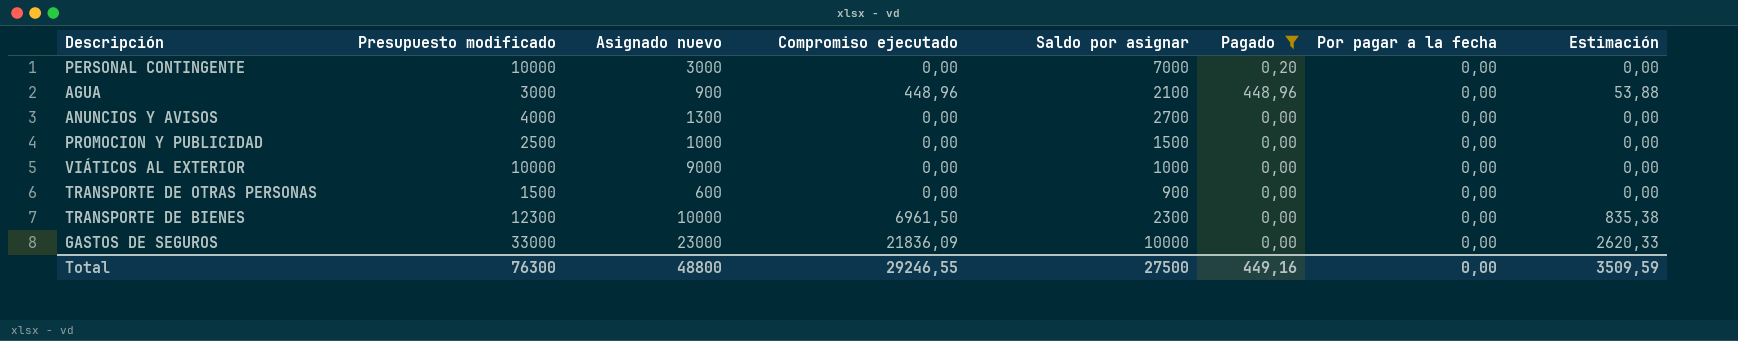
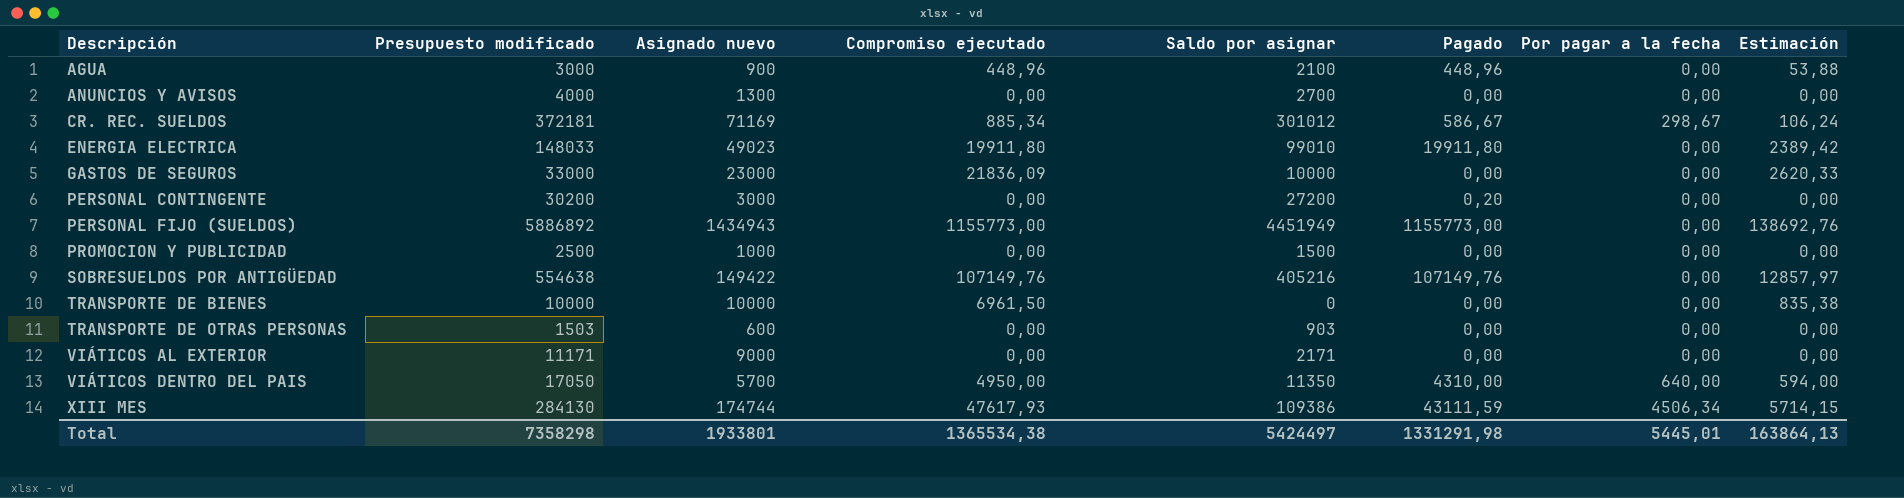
filter: Pagado <= 448,96 -> none
row order: none -> Descripción ascending
PERSONAL CONTINGENTE | Presupuesto modificado: 10000 -> 30200
PERSONAL CONTINGENTE | Saldo por asignar: 7000 -> 27200
TRANSPORTE DE BIENES | Presupuesto modificado: 12300 -> 10000
TRANSPORTE DE BIENES | Saldo por asignar: 2300 -> 0
TRANSPORTE DE OTRAS PERSONAS | Presupuesto modificado: 1500 -> 1503
TRANSPORTE DE OTRAS PERSONAS | Saldo por asignar: 900 -> 903
VIÁTICOS AL EXTERIOR | Presupuesto modificado: 10000 -> 11171
VIÁTICOS AL EXTERIOR | Saldo por asignar: 1000 -> 2171
Total | Presupuesto modificado: 76300 -> 7358298
Total | Asignado nuevo: 48800 -> 1933801
Total | Compromiso ejecutado: 29246,55 -> 1365534,38
Total | Saldo por asignar: 27500 -> 5424497
Total | Pagado: 449,16 -> 1331291,98
Total | Por pagar a la fecha: 0,00 -> 5445,01
Total | Estimación: 3509,59 -> 163864,13

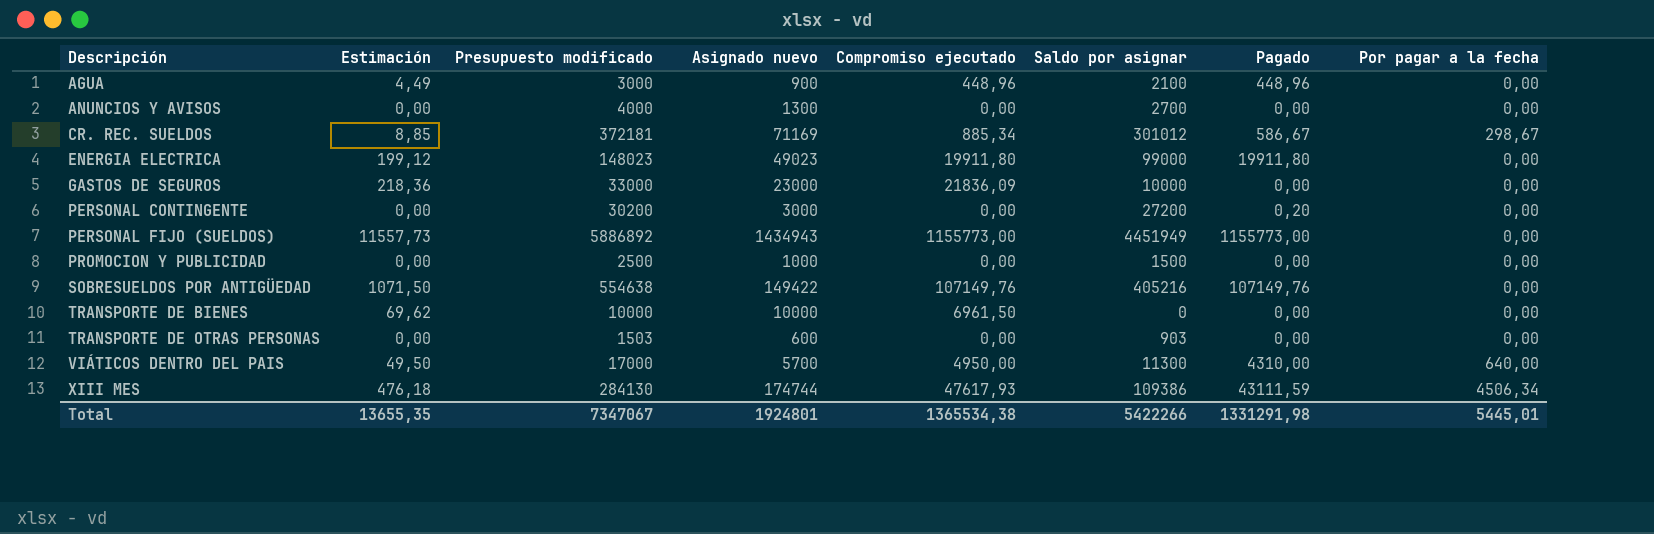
column Estimación | formula: [Compromiso ejecutado] * 0,12 -> [Compromiso ejecutado] * 0,01
column Estimación | position: 8 -> 2
row VIÁTICOS AL EXTERIOR: 11171 | 9000 | 0,00 | 2171 | 0,00 | 0,00 | 0,00 -> none
ENERGIA ELECTRICA | Presupuesto modificado: 148033 -> 148023
ENERGIA ELECTRICA | Saldo por asignar: 99010 -> 99000
VIÁTICOS DENTRO DEL PAIS | Presupuesto modificado: 17050 -> 17000
VIÁTICOS DENTRO DEL PAIS | Saldo por asignar: 11350 -> 11300
Total | Estimación: 163864,13 -> 13655,35
Total | Presupuesto modificado: 7358298 -> 7347067
Total | Asignado nuevo: 1933801 -> 1924801
Total | Saldo por asignar: 5424497 -> 5422266

